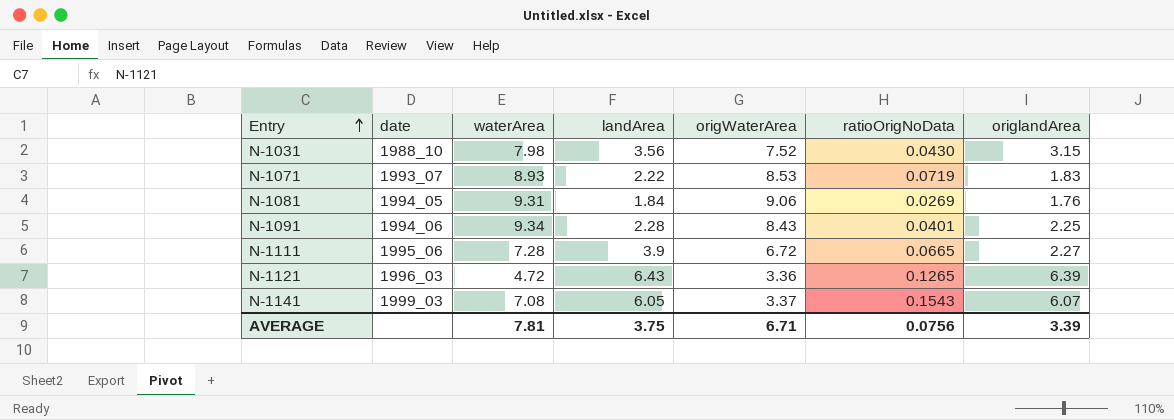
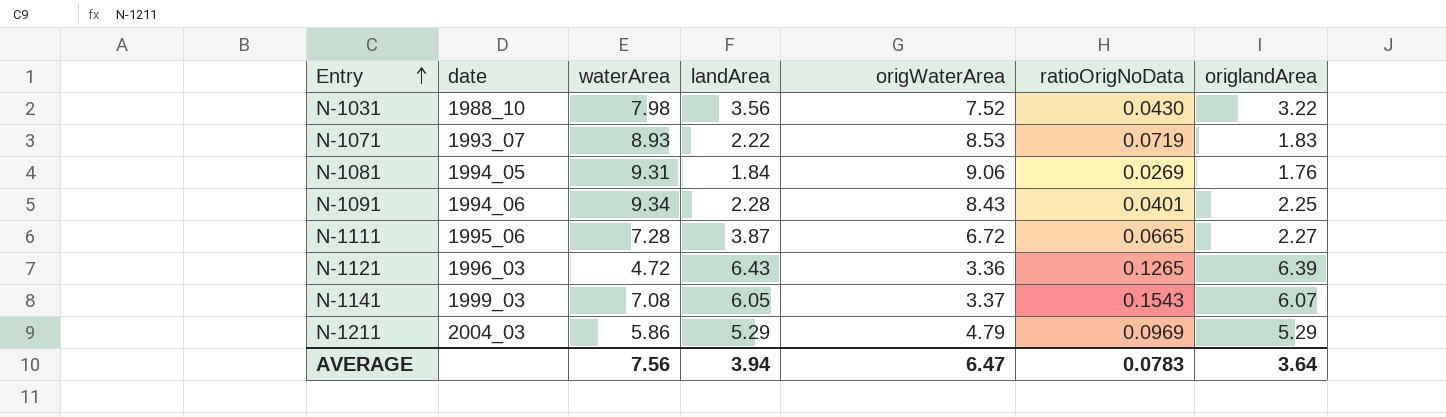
N-1031 | origlandArea: 3.15 -> 3.22
N-1111 | landArea: 3.9 -> 3.87
row N-1211: none -> 2004_03 | 5.86 | 5.29 | 4.79 | 0.0969 | 5.29
AVERAGE | waterArea: 7.81 -> 7.56
AVERAGE | landArea: 3.75 -> 3.94
AVERAGE | origWaterArea: 6.71 -> 6.47
AVERAGE | ratioOrigNoData: 0.0756 -> 0.0783
AVERAGE | origlandArea: 3.39 -> 3.64

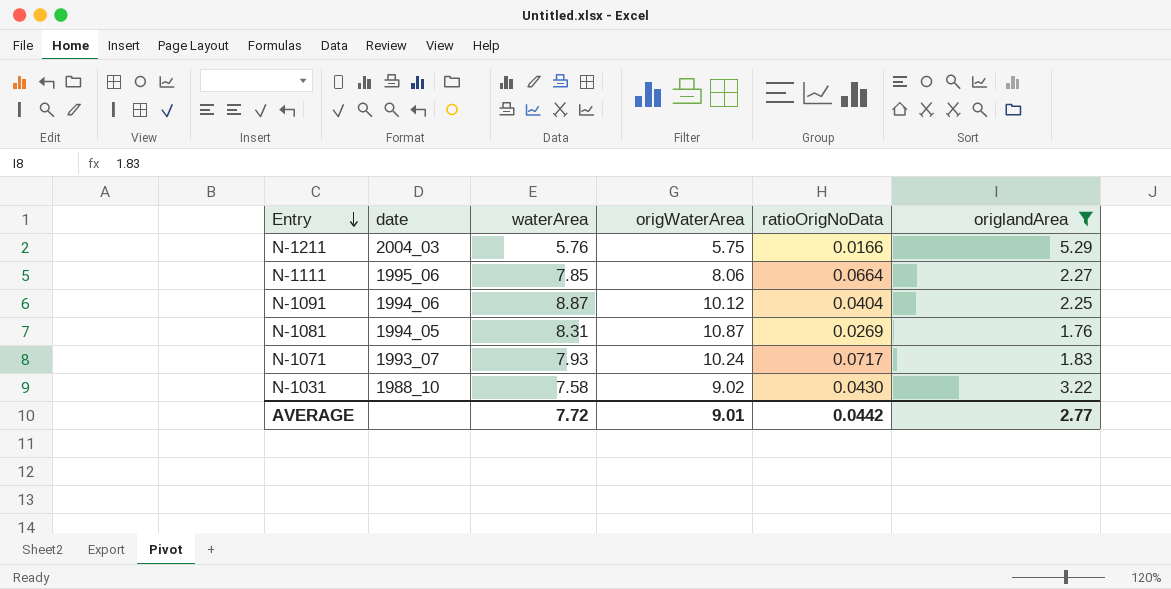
filter: none -> origlandArea <= 5.29
row order: Entry ascending -> Entry descending
column landArea | position: 4 -> none
N-1211 | waterArea: 5.86 -> 5.76
N-1211 | origWaterArea: 4.79 -> 5.75
N-1211 | ratioOrigNoData: 0.0969 -> 0.0166
N-1111 | waterArea: 7.28 -> 7.85
N-1111 | origWaterArea: 6.72 -> 8.06
N-1111 | ratioOrigNoData: 0.0665 -> 0.0664
N-1091 | waterArea: 9.34 -> 8.87
N-1091 | origWaterArea: 8.43 -> 10.12
N-1091 | ratioOrigNoData: 0.0401 -> 0.0404
N-1081 | waterArea: 9.31 -> 8.31
N-1081 | origWaterArea: 9.06 -> 10.87
N-1071 | waterArea: 8.93 -> 7.93
N-1071 | origWaterArea: 8.53 -> 10.24
N-1071 | ratioOrigNoData: 0.0719 -> 0.0717
N-1031 | waterArea: 7.98 -> 7.58
N-1031 | origWaterArea: 7.52 -> 9.02
AVERAGE | waterArea: 7.56 -> 7.72
AVERAGE | origWaterArea: 6.47 -> 9.01
AVERAGE | ratioOrigNoData: 0.0783 -> 0.0442
AVERAGE | origlandArea: 3.64 -> 2.77

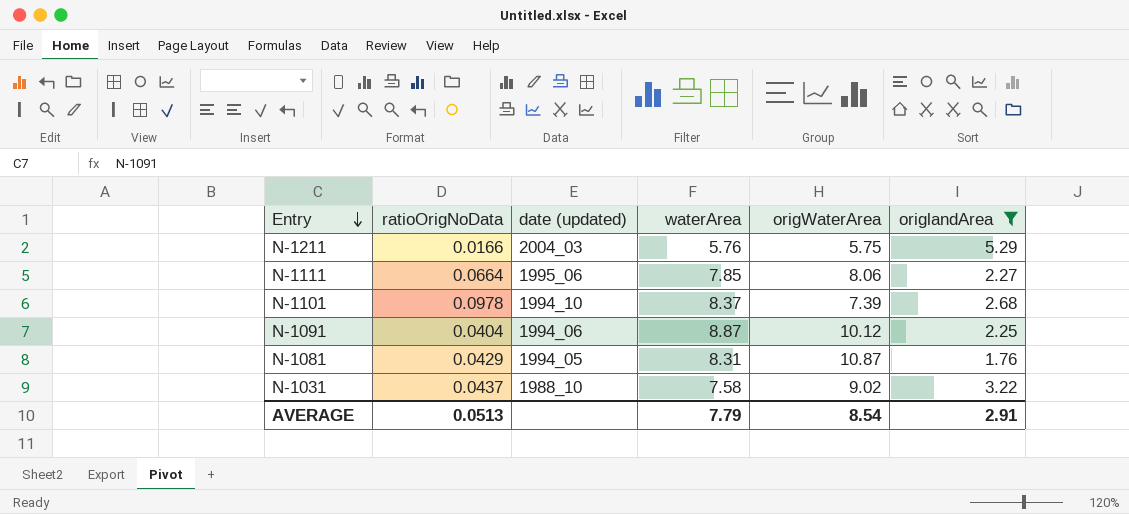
column ratioOrigNoData | position: 5 -> 2
column name: date -> date (updated)
row N-1071: 1993_07 | 7.93 | 10.24 | 0.0717 | 1.83 -> none
row N-1101: none -> 0.0978 | 1994_10 | 8.37 | 7.39 | 2.68
N-1081 | ratioOrigNoData: 0.0269 -> 0.0429
N-1031 | ratioOrigNoData: 0.0430 -> 0.0437
AVERAGE | ratioOrigNoData: 0.0442 -> 0.0513
AVERAGE | waterArea: 7.72 -> 7.79
AVERAGE | origWaterArea: 9.01 -> 8.54
AVERAGE | origlandArea: 2.77 -> 2.91

